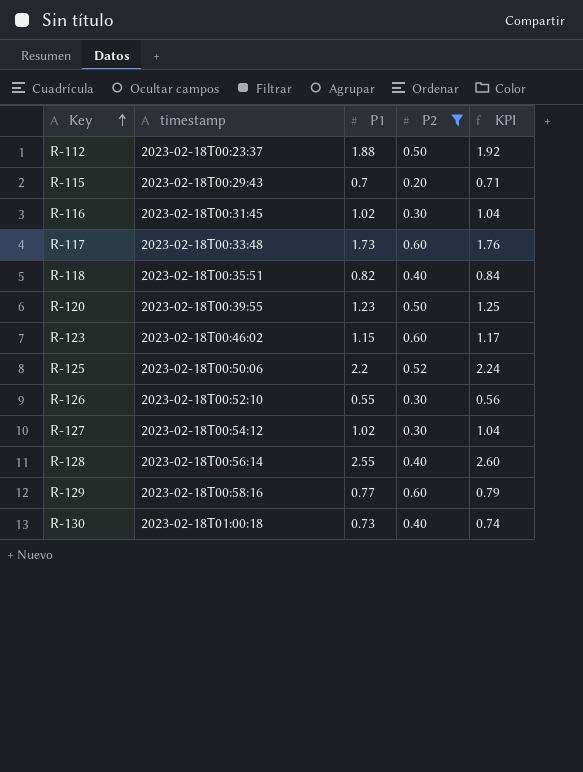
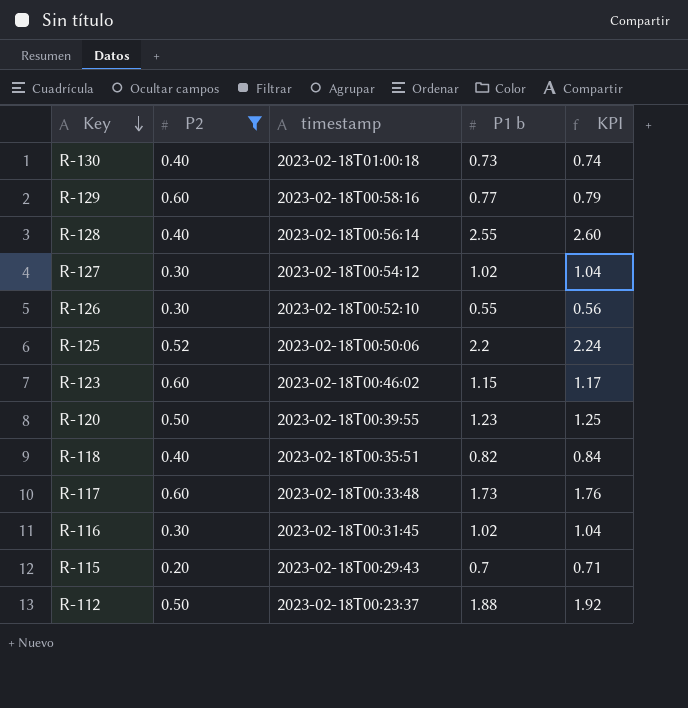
row order: Key ascending -> Key descending
column P2 | position: 4 -> 2
column name: P1 -> P1 b

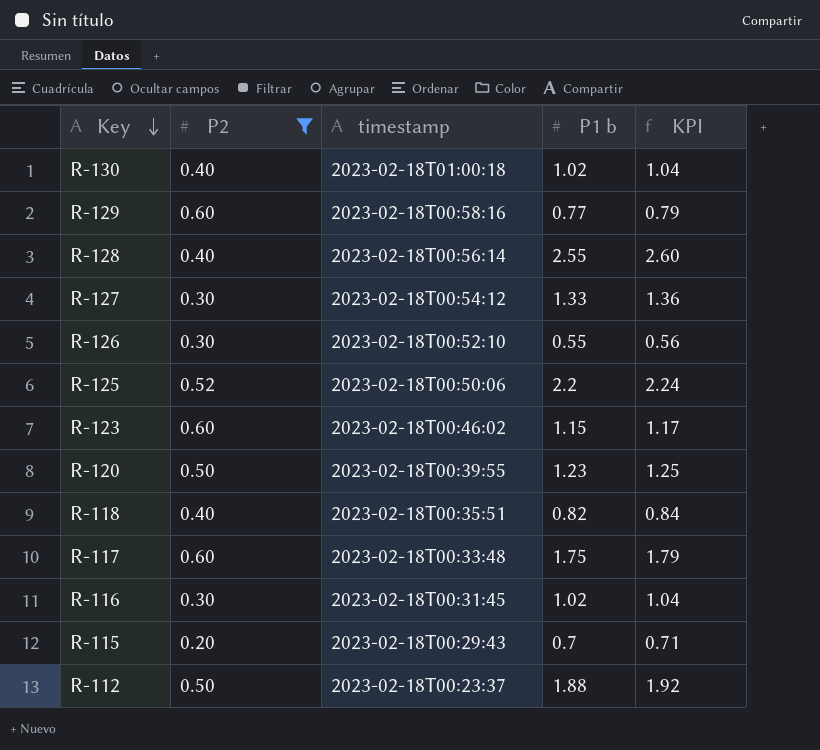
R-130 | P1 b: 0.73 -> 1.02
R-130 | KPI: 0.74 -> 1.04
R-127 | P1 b: 1.02 -> 1.33
R-127 | KPI: 1.04 -> 1.36
R-117 | P1 b: 1.73 -> 1.75
R-117 | KPI: 1.76 -> 1.79

